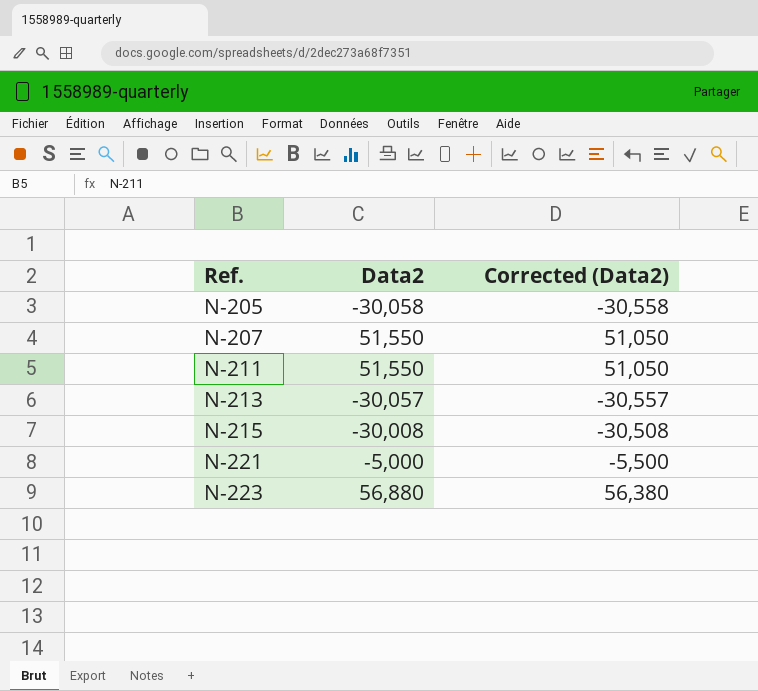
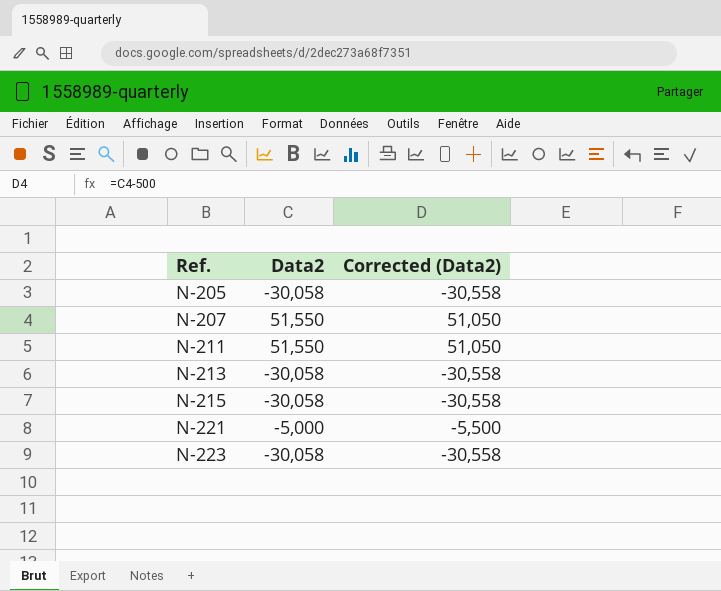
N-213 | Data2: -30,057 -> -30,058
N-213 | Corrected (Data2): -30,557 -> -30,558
N-215 | Data2: -30,008 -> -30,058
N-215 | Corrected (Data2): -30,508 -> -30,558
N-223 | Data2: 56,880 -> -30,058
N-223 | Corrected (Data2): 56,380 -> -30,558

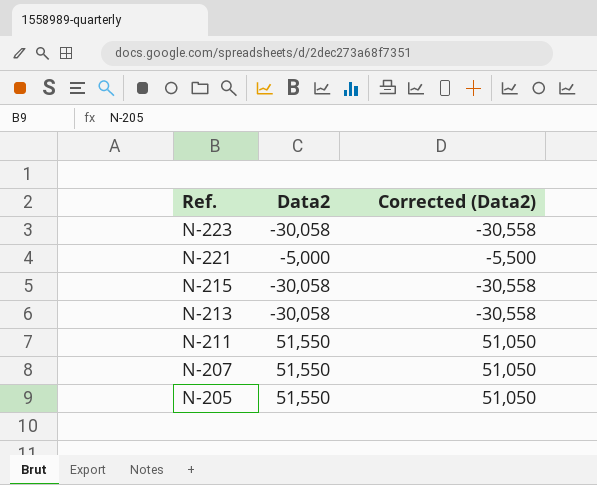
row order: Ref. ascending -> Ref. descending
N-205 | Data2: -30,058 -> 51,550
N-205 | Corrected (Data2): -30,558 -> 51,050

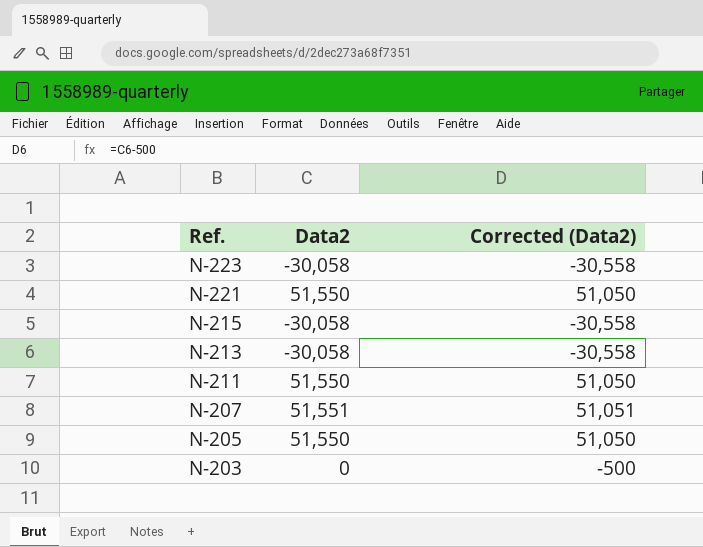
N-221 | Data2: -5,000 -> 51,550
N-221 | Corrected (Data2): -5,500 -> 51,050
N-207 | Data2: 51,550 -> 51,551
N-207 | Corrected (Data2): 51,050 -> 51,051
row N-203: none -> 0 | -500

